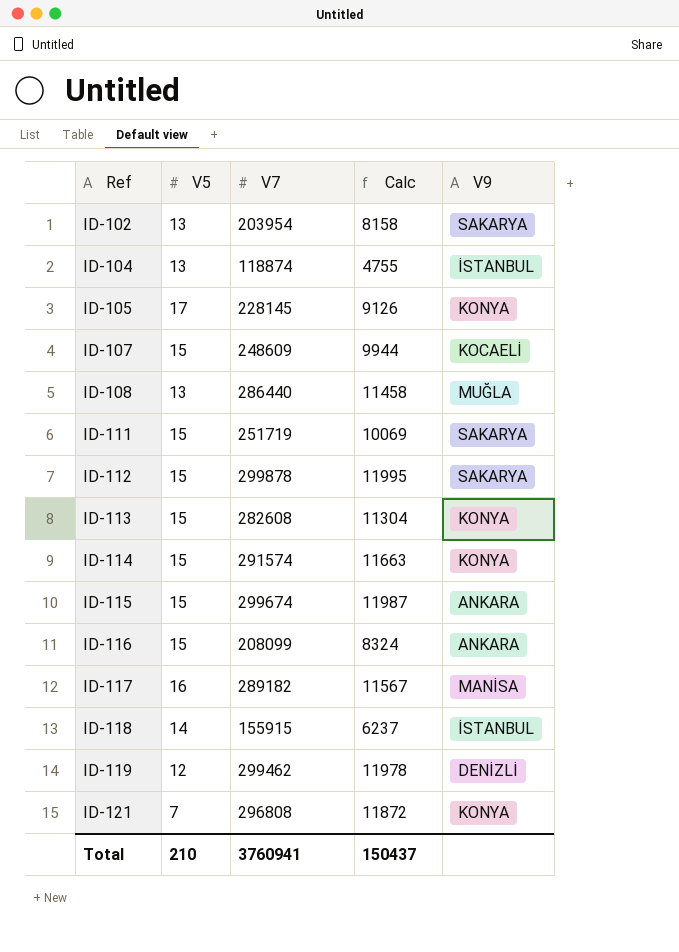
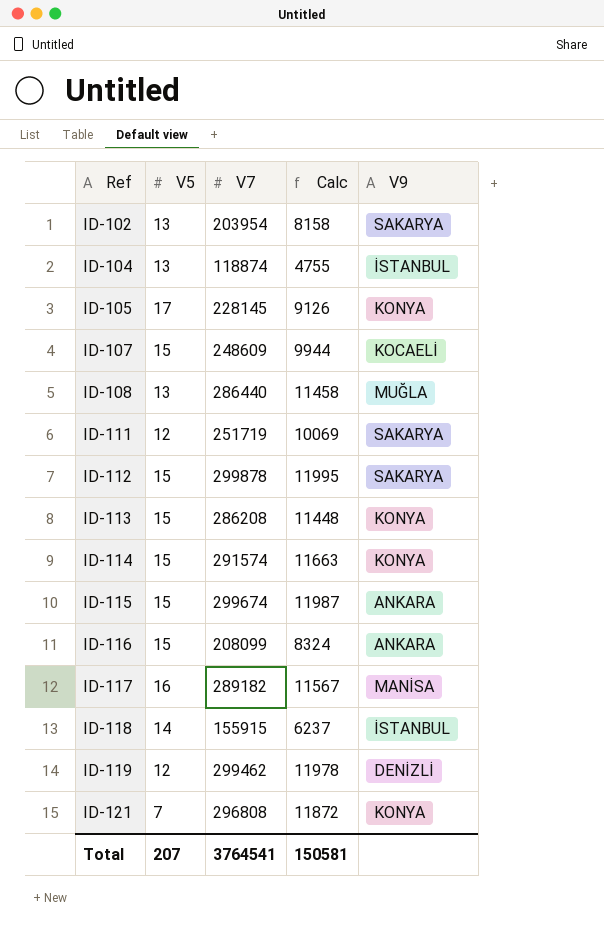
ID-111 | V5: 15 -> 12
ID-113 | V7: 282608 -> 286208
ID-113 | Calc: 11304 -> 11448
Total | V5: 210 -> 207
Total | V7: 3760941 -> 3764541
Total | Calc: 150437 -> 150581

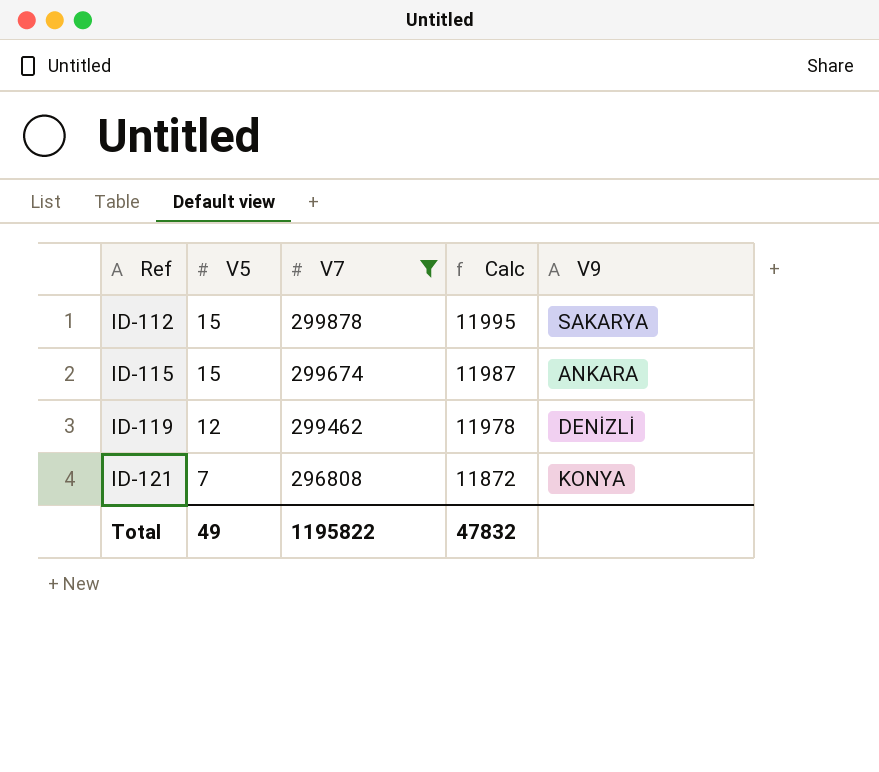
filter: none -> V7 >= 296808
Total | V5: 207 -> 49
Total | V7: 3764541 -> 1195822
Total | Calc: 150581 -> 47832

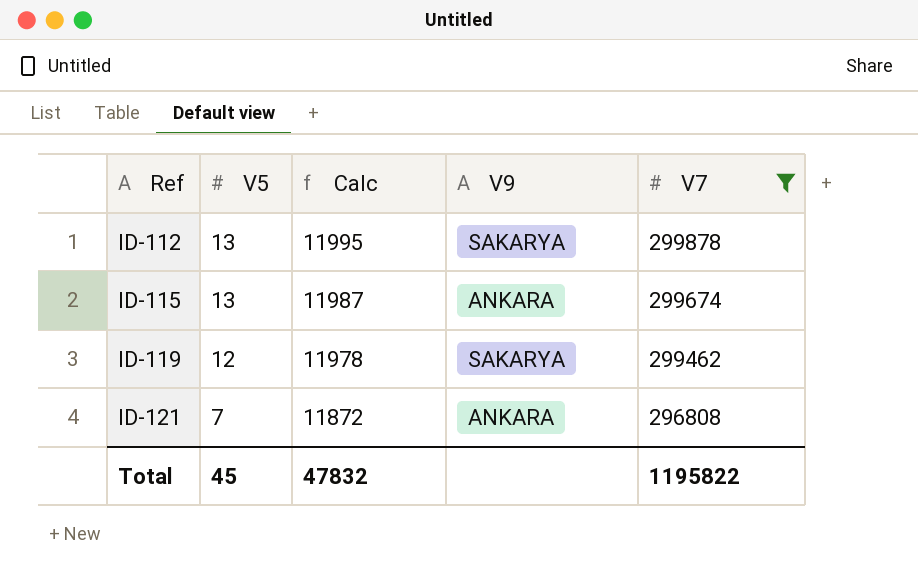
column V7 | position: 3 -> 5
ID-112 | V5: 15 -> 13
ID-115 | V5: 15 -> 13
ID-119 | V9: DENİZLİ -> SAKARYA
ID-121 | V9: KONYA -> ANKARA
Total | V5: 49 -> 45

